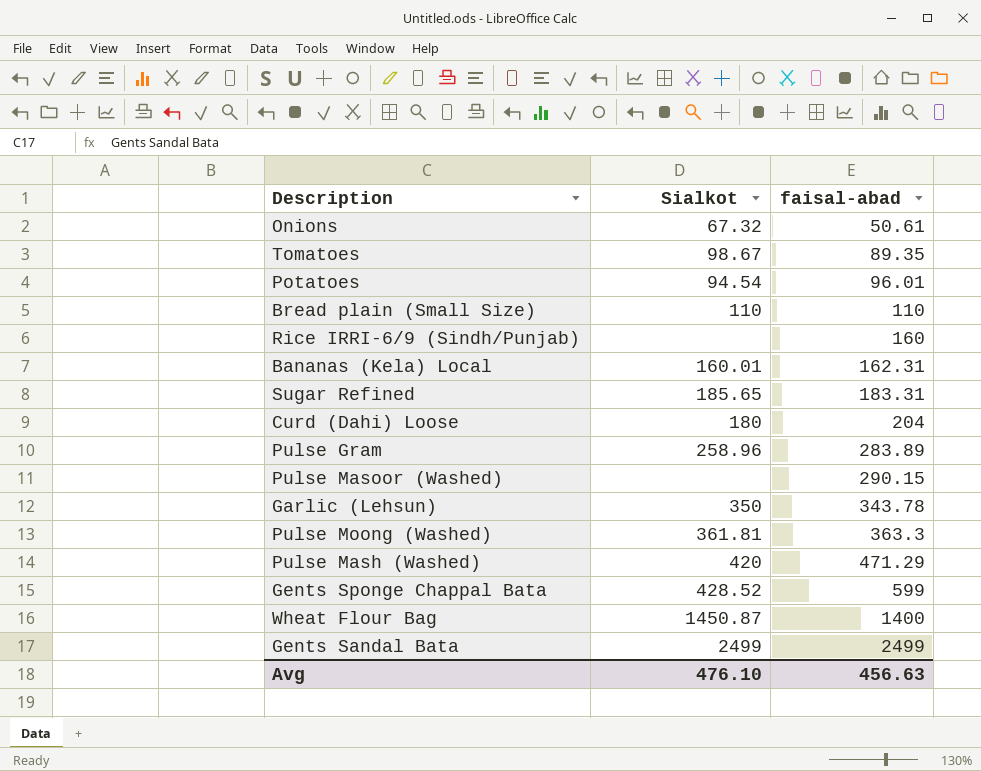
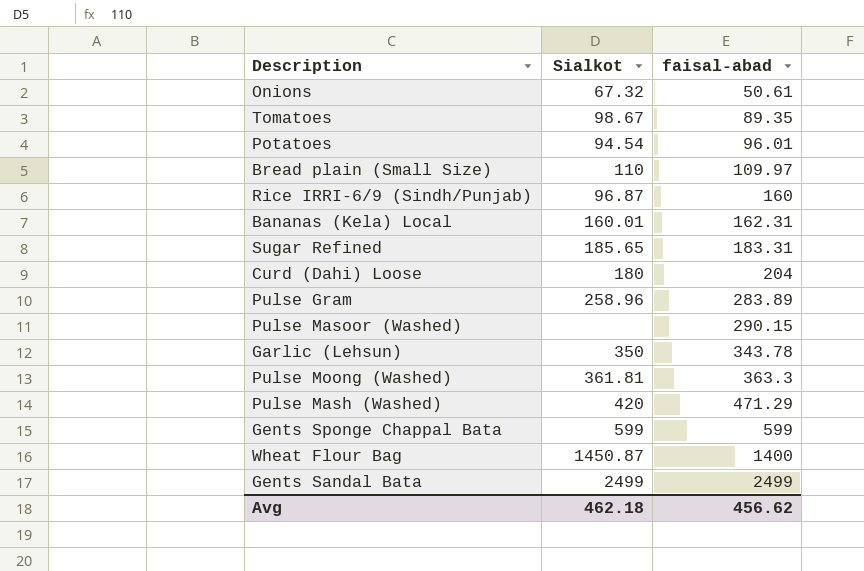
Bread plain (Small Size) | faisal-abad: 110 -> 109.97
Rice IRRI-6/9 (Sindh/Punjab) | Sialkot: none -> 96.87
Gents Sponge Chappal Bata | Sialkot: 428.52 -> 599
Avg | Sialkot: 476.10 -> 462.18
Avg | faisal-abad: 456.63 -> 456.62

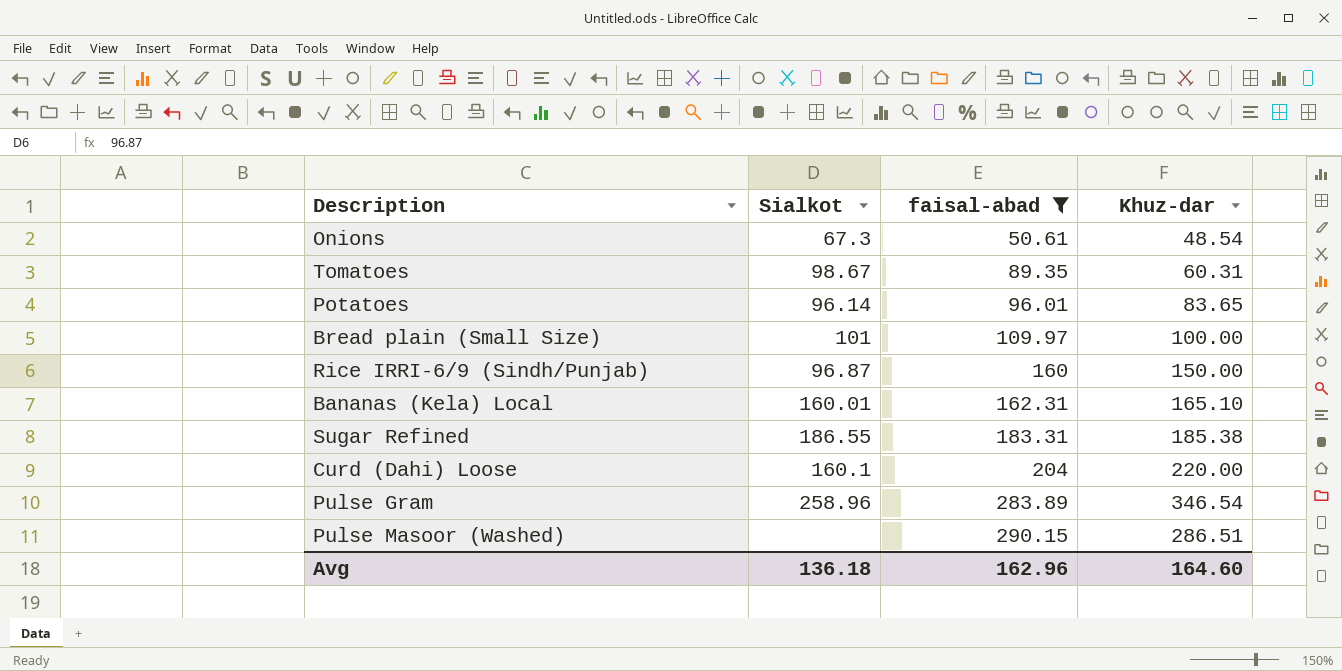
filter: none -> faisal-abad <= 290.15
column Khuz-dar | position: none -> 4
Onions | Sialkot: 67.32 -> 67.3
Potatoes | Sialkot: 94.54 -> 96.14
Bread plain (Small Size) | Sialkot: 110 -> 101
Sugar Refined | Sialkot: 185.65 -> 186.55
Curd (Dahi) Loose | Sialkot: 180 -> 160.1
Avg | Sialkot: 462.18 -> 136.18
Avg | faisal-abad: 456.62 -> 162.96

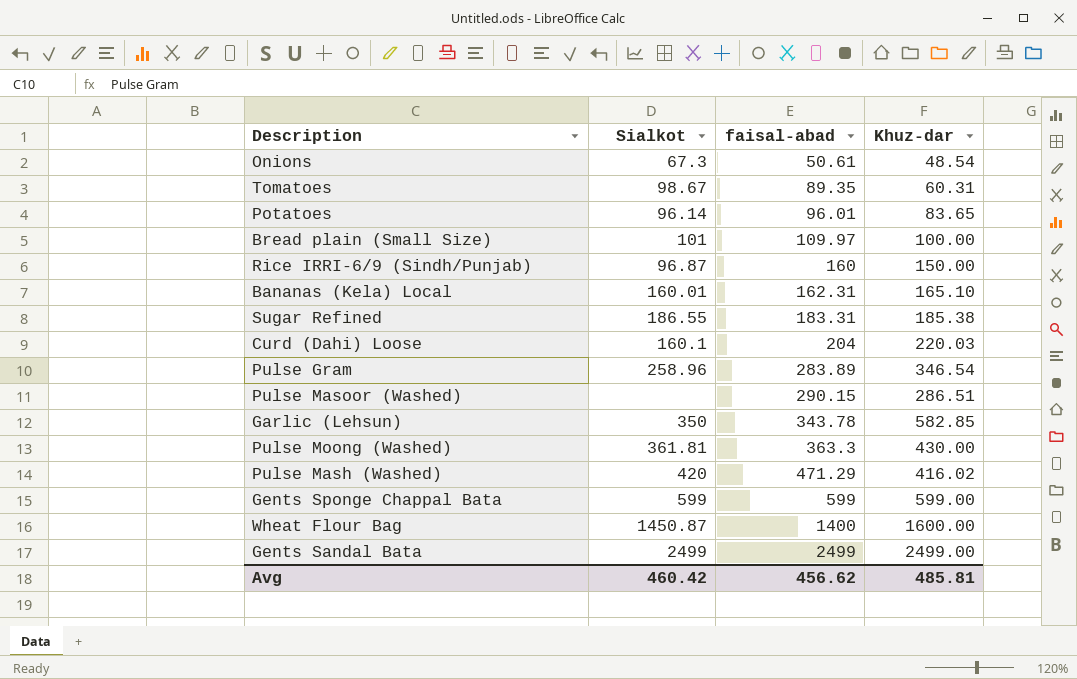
filter: faisal-abad <= 290.15 -> none
Curd (Dahi) Loose | Khuz-dar: 220.00 -> 220.03
Avg | Sialkot: 136.18 -> 460.42
Avg | faisal-abad: 162.96 -> 456.62
Avg | Khuz-dar: 164.60 -> 485.81

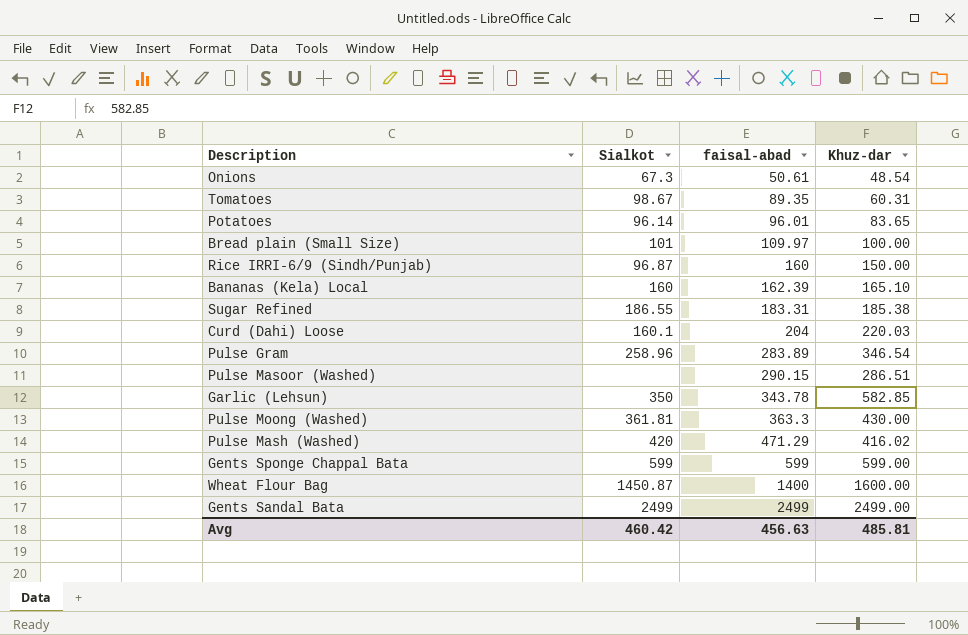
Bananas (Kela) Local | Sialkot: 160.01 -> 160
Bananas (Kela) Local | faisal-abad: 162.31 -> 162.39
Avg | faisal-abad: 456.62 -> 456.63

